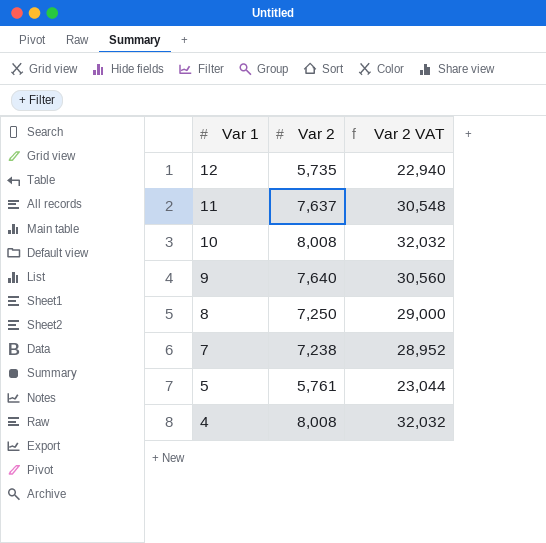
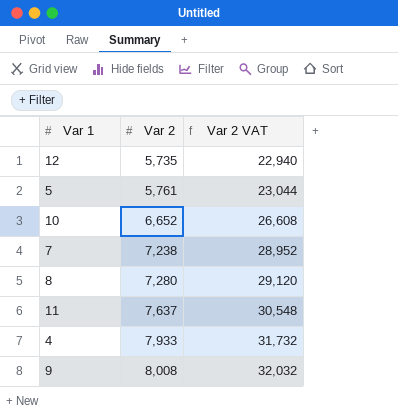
row order: Var 1 descending -> Var 2 ascending
10 | Var 2: 8,008 -> 6,652
10 | Var 2 VAT: 32,032 -> 26,608
8 | Var 2: 7,250 -> 7,280
8 | Var 2 VAT: 29,000 -> 29,120
4 | Var 2: 8,008 -> 7,933
4 | Var 2 VAT: 32,032 -> 31,732
9 | Var 2: 7,640 -> 8,008
9 | Var 2 VAT: 30,560 -> 32,032

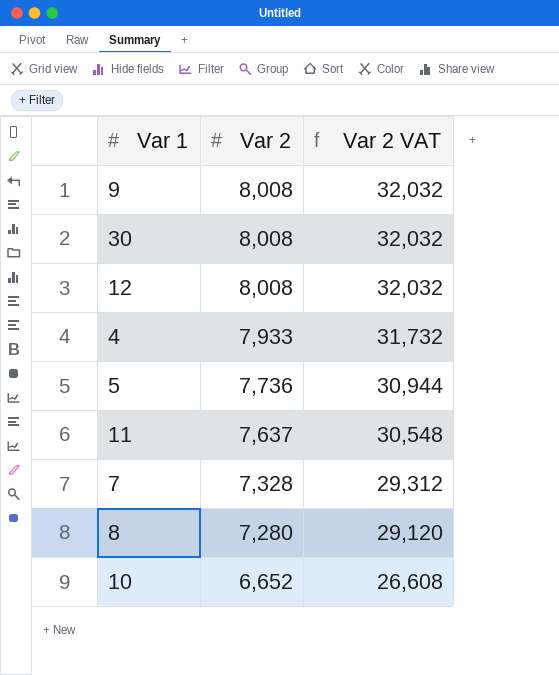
row order: Var 2 ascending -> Var 2 descending
row 30: none -> 8,008 | 32,032
12 | Var 2: 5,735 -> 8,008
12 | Var 2 VAT: 22,940 -> 32,032
5 | Var 2: 5,761 -> 7,736
5 | Var 2 VAT: 23,044 -> 30,944
7 | Var 2: 7,238 -> 7,328
7 | Var 2 VAT: 28,952 -> 29,312

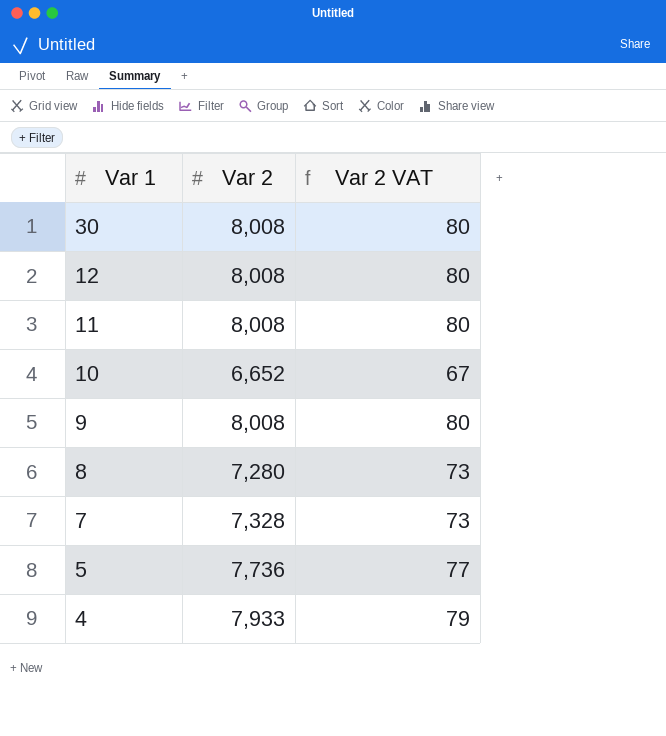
row order: Var 2 descending -> Var 1 descending
column Var 2 VAT | formula: [Var 2] * 4 -> [Var 2] * 0.01
11 | Var 2: 7,637 -> 8,008

